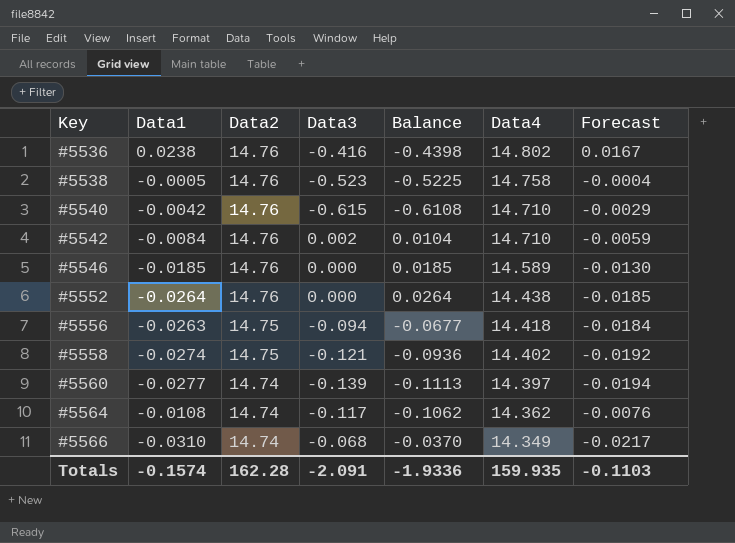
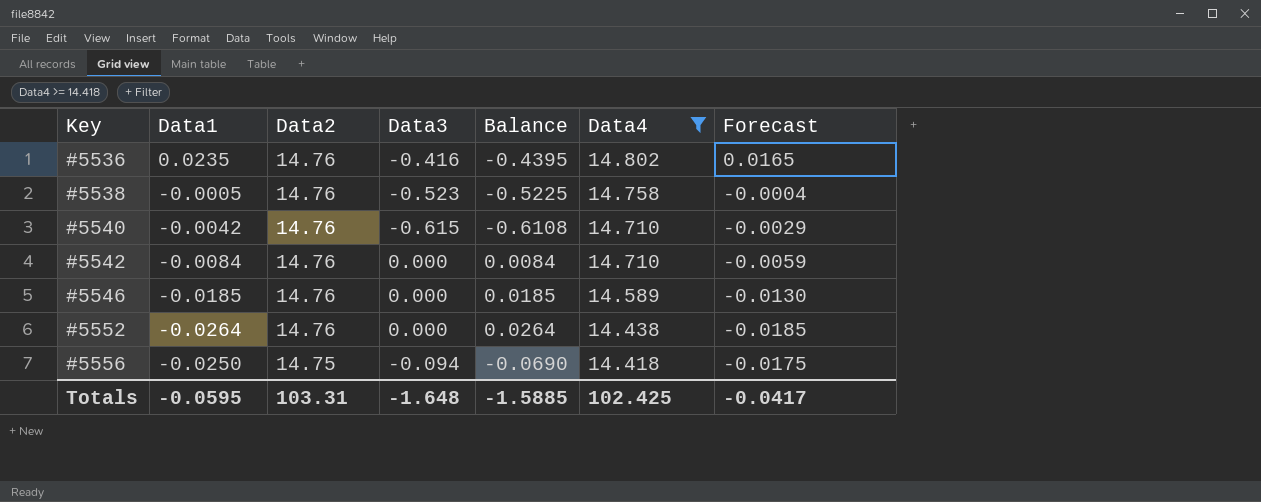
filter: none -> Data4 >= 14.418
#5536 | Data1: 0.0238 -> 0.0235
#5536 | Balance: -0.4398 -> -0.4395
#5536 | Forecast: 0.0167 -> 0.0165
#5542 | Data3: 0.002 -> 0.000
#5542 | Balance: 0.0104 -> 0.0084
#5556 | Data1: -0.0263 -> -0.0250
#5556 | Balance: -0.0677 -> -0.0690
#5556 | Forecast: -0.0184 -> -0.0175
Totals | Data1: -0.1574 -> -0.0595
Totals | Data2: 162.28 -> 103.31
Totals | Data3: -2.091 -> -1.648
Totals | Balance: -1.9336 -> -1.5885
Totals | Data4: 159.935 -> 102.425
Totals | Forecast: -0.1103 -> -0.0417

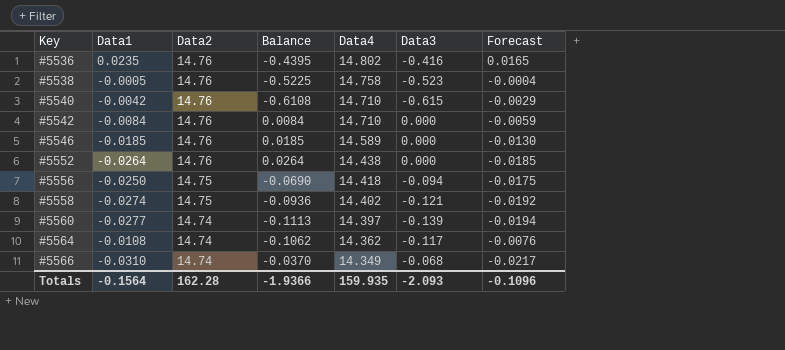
filter: Data4 >= 14.418 -> none
column Data3 | position: 4 -> 6
Totals | Data1: -0.0595 -> -0.1564
Totals | Data2: 103.31 -> 162.28
Totals | Balance: -1.5885 -> -1.9366
Totals | Data4: 102.425 -> 159.935
Totals | Data3: -1.648 -> -2.093
Totals | Forecast: -0.0417 -> -0.1096

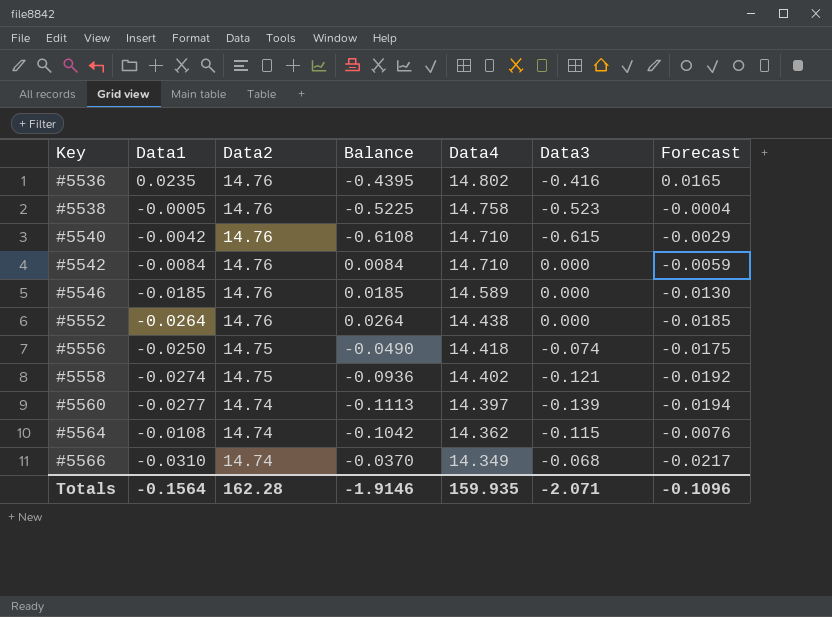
#5556 | Balance: -0.0690 -> -0.0490
#5556 | Data3: -0.094 -> -0.074
#5564 | Balance: -0.1062 -> -0.1042
#5564 | Data3: -0.117 -> -0.115
Totals | Balance: -1.9366 -> -1.9146
Totals | Data3: -2.093 -> -2.071

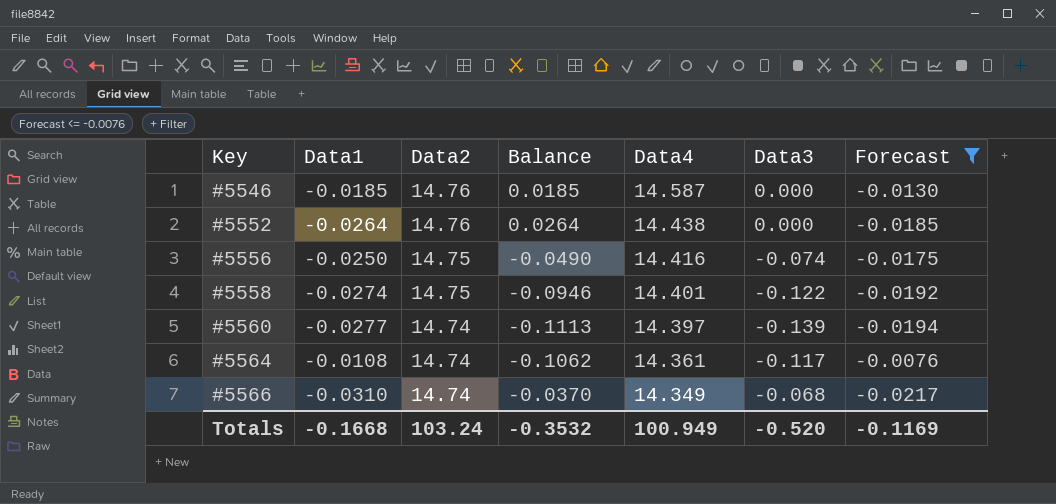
filter: none -> Forecast <= -0.0076
#5546 | Data4: 14.589 -> 14.587
#5556 | Data4: 14.418 -> 14.416
#5558 | Balance: -0.0936 -> -0.0946
#5558 | Data4: 14.402 -> 14.401
#5558 | Data3: -0.121 -> -0.122
#5564 | Balance: -0.1042 -> -0.1062
#5564 | Data4: 14.362 -> 14.361
#5564 | Data3: -0.115 -> -0.117
Totals | Data1: -0.1564 -> -0.1668
Totals | Data2: 162.28 -> 103.24
Totals | Balance: -1.9146 -> -0.3532
Totals | Data4: 159.935 -> 100.949
Totals | Data3: -2.071 -> -0.520
Totals | Forecast: -0.1096 -> -0.1169

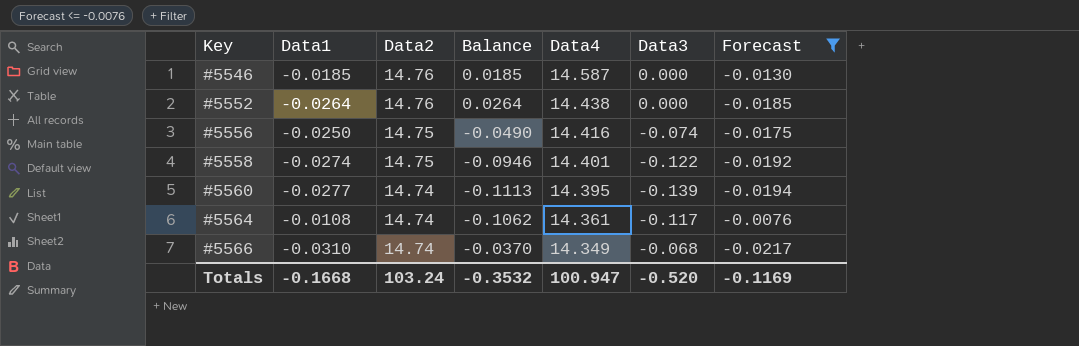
#5560 | Data4: 14.397 -> 14.395
Totals | Data4: 100.949 -> 100.947

